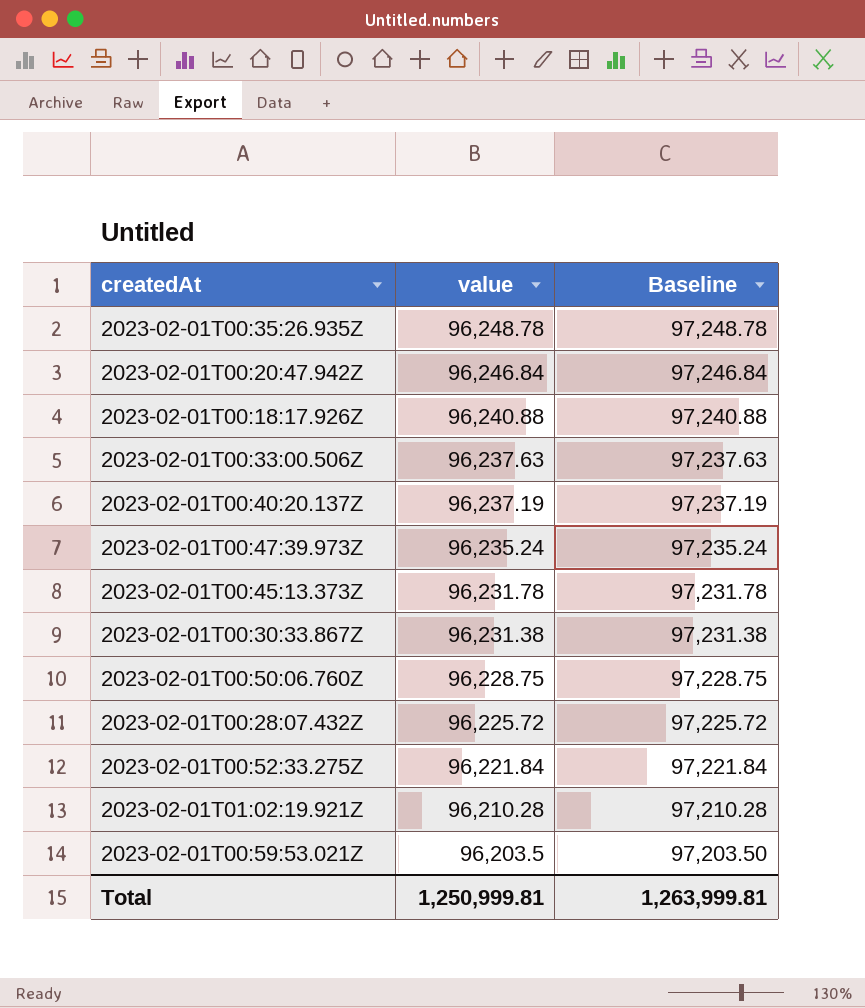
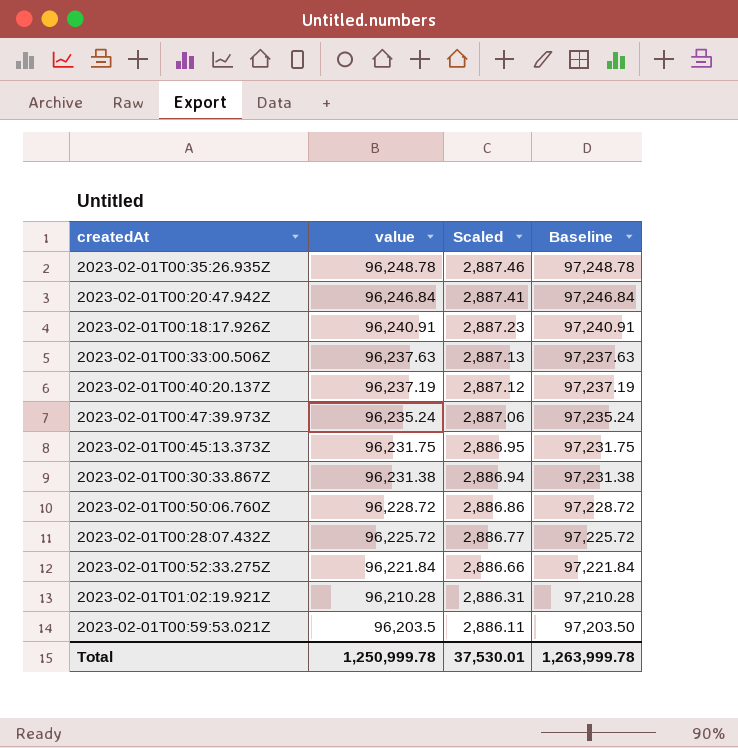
column Scaled | formula: none -> [value] * 0.03
2023-02-01T00:18:17.926Z | value: 96,240.88 -> 96,240.91
2023-02-01T00:18:17.926Z | Baseline: 97,240.88 -> 97,240.91
2023-02-01T00:45:13.373Z | value: 96,231.78 -> 96,231.75
2023-02-01T00:45:13.373Z | Baseline: 97,231.78 -> 97,231.75
2023-02-01T00:50:06.760Z | value: 96,228.75 -> 96,228.72
2023-02-01T00:50:06.760Z | Baseline: 97,228.75 -> 97,228.72
Total | value: 1,250,999.81 -> 1,250,999.78
Total | Baseline: 1,263,999.81 -> 1,263,999.78

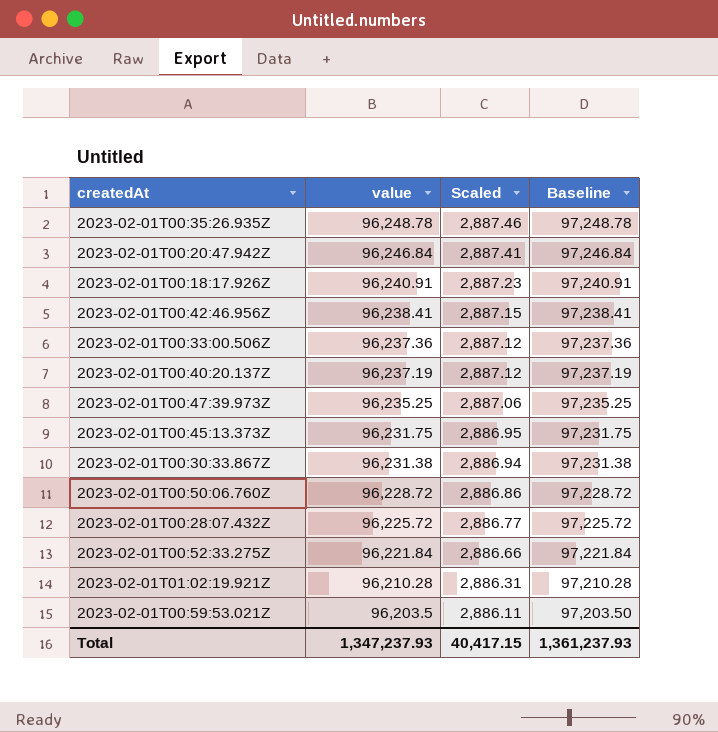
row 2023-02-01T00:42:46.956Z: none -> 96,238.41 | 2,887.15 | 97,238.41
2023-02-01T00:33:00.506Z | value: 96,237.63 -> 96,237.36
2023-02-01T00:33:00.506Z | Scaled: 2,887.13 -> 2,887.12
2023-02-01T00:33:00.506Z | Baseline: 97,237.63 -> 97,237.36
2023-02-01T00:47:39.973Z | value: 96,235.24 -> 96,235.25
2023-02-01T00:47:39.973Z | Baseline: 97,235.24 -> 97,235.25
Total | value: 1,250,999.78 -> 1,347,237.93
Total | Scaled: 37,530.01 -> 40,417.15
Total | Baseline: 1,263,999.78 -> 1,361,237.93

